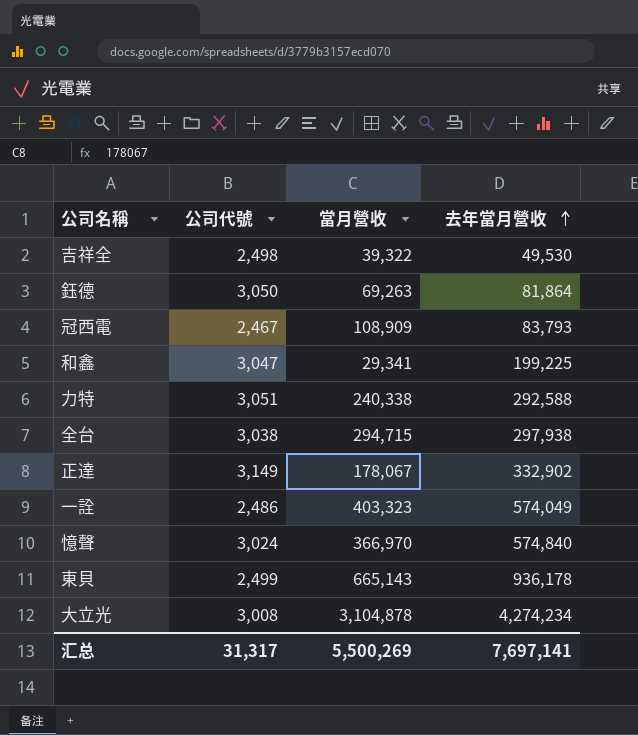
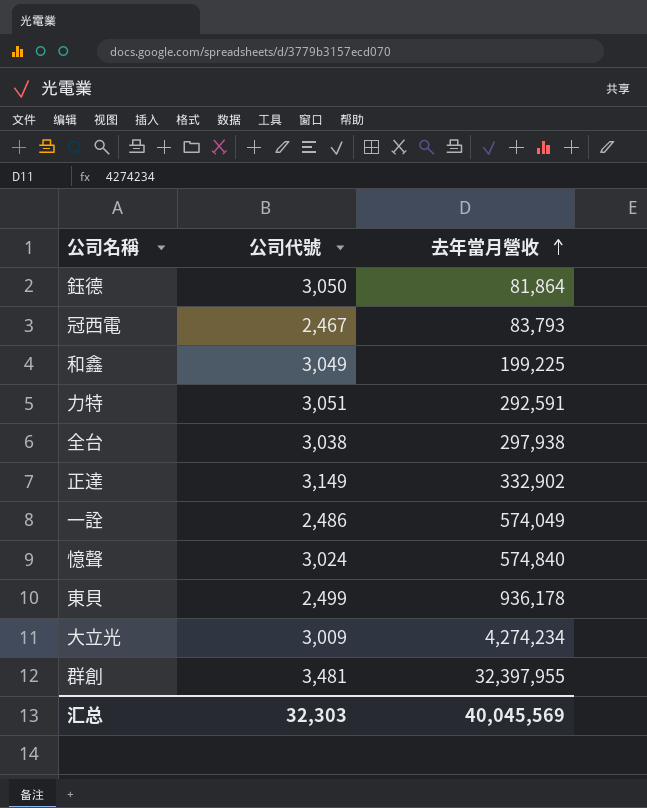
column 當月營收 | position: 3 -> none
row 吉祥全: 2,498 | 39,322 | 49,530 -> none
和鑫 | 公司代號: 3,047 -> 3,049
力特 | 去年當月營收: 292,588 -> 292,591
大立光 | 公司代號: 3,008 -> 3,009
row 群創: none -> 3,481 | 32,397,955
汇总 | 公司代號: 31,317 -> 32,303
汇总 | 去年當月營收: 7,697,141 -> 40,045,569

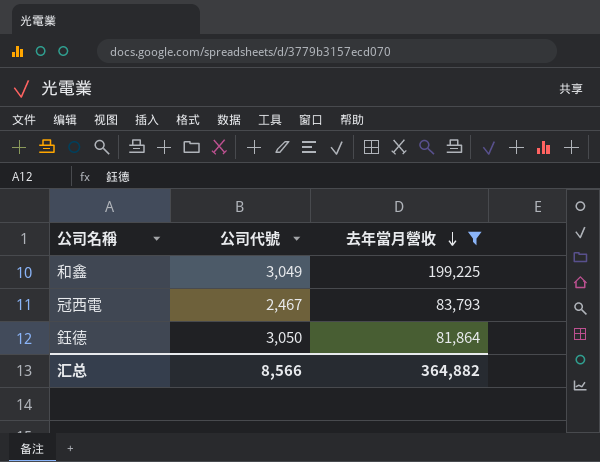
filter: none -> 去年當月營收 <= 199,225
row order: 去年當月營收 ascending -> 去年當月營收 descending
汇总 | 公司代號: 32,303 -> 8,566
汇总 | 去年當月營收: 40,045,569 -> 364,882

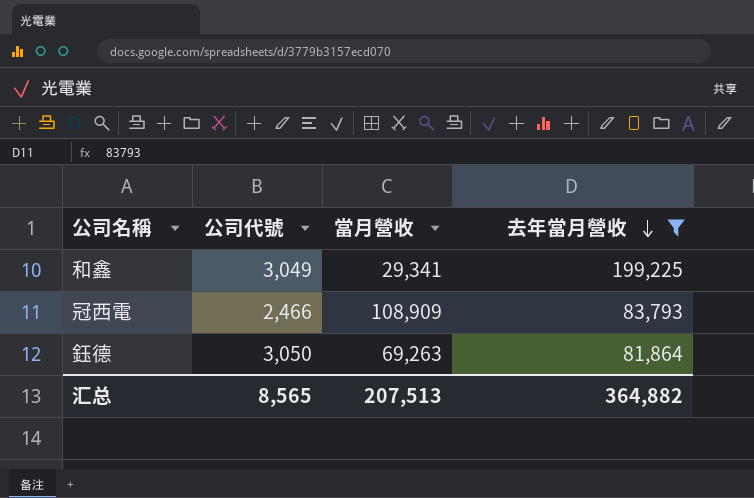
column 當月營收 | position: none -> 3
冠西電 | 公司代號: 2,467 -> 2,466
汇总 | 公司代號: 8,566 -> 8,565

